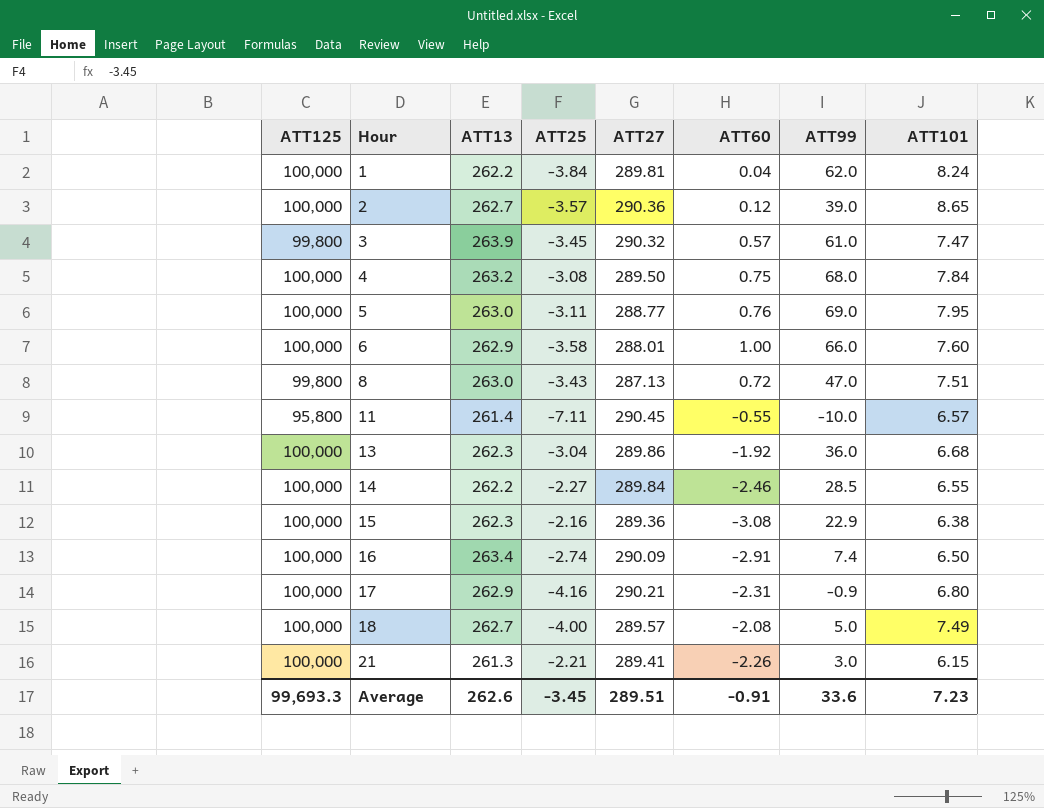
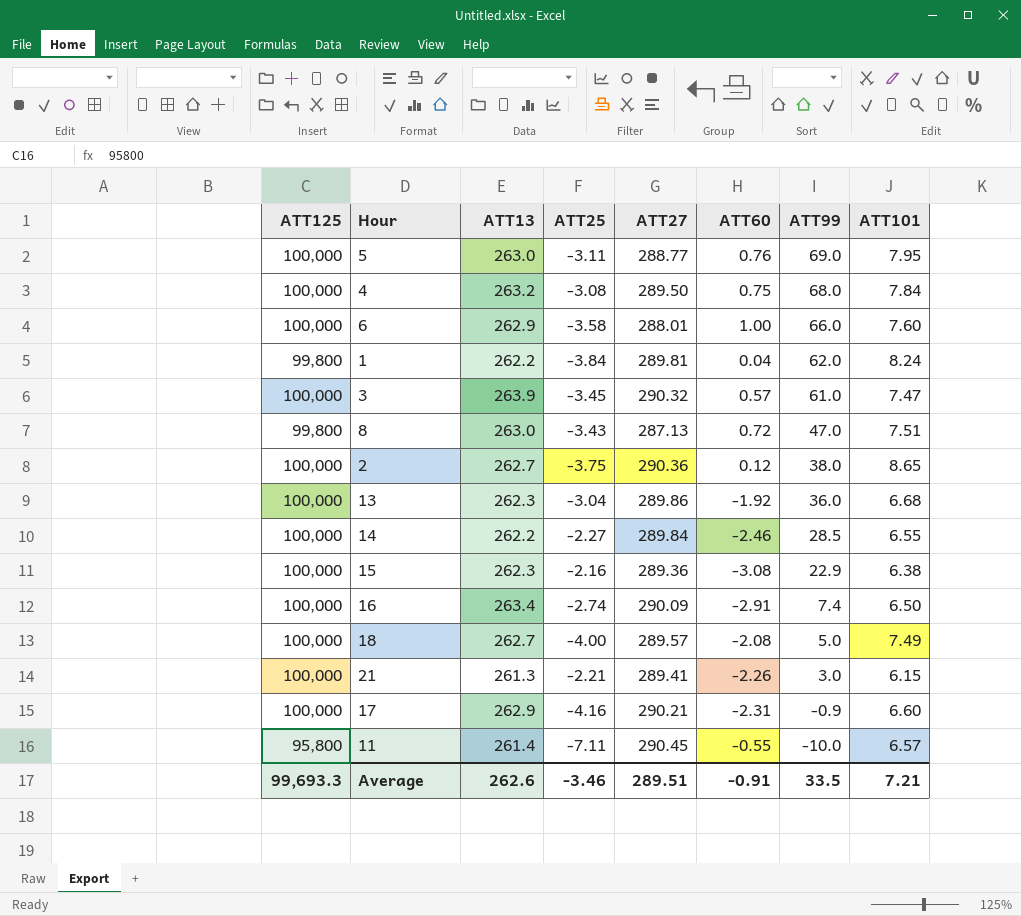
row order: Hour ascending -> ATT99 descending
1 | ATT125: 100,000 -> 99,800
3 | ATT125: 99,800 -> 100,000
2 | ATT25: -3.57 -> -3.75
2 | ATT99: 39.0 -> 38.0
17 | ATT101: 6.80 -> 6.60
Average | ATT25: -3.45 -> -3.46
Average | ATT99: 33.6 -> 33.5
Average | ATT101: 7.23 -> 7.21

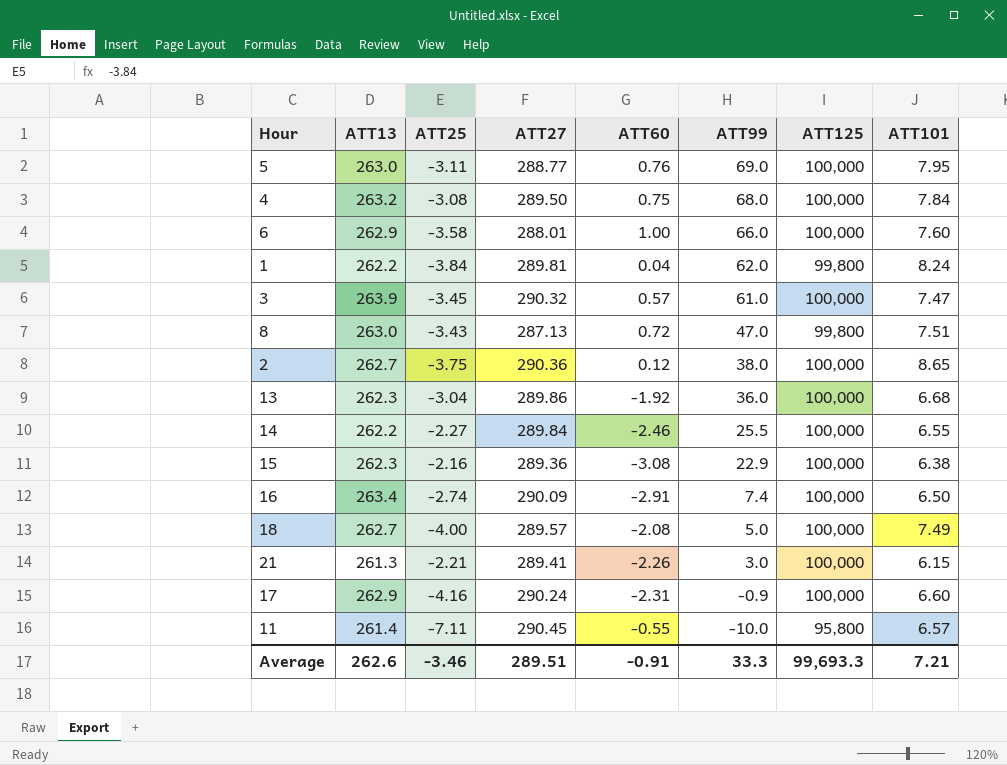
column ATT125 | position: 1 -> 7
14 | ATT99: 28.5 -> 25.5
17 | ATT27: 290.21 -> 290.24
Average | ATT99: 33.5 -> 33.3

